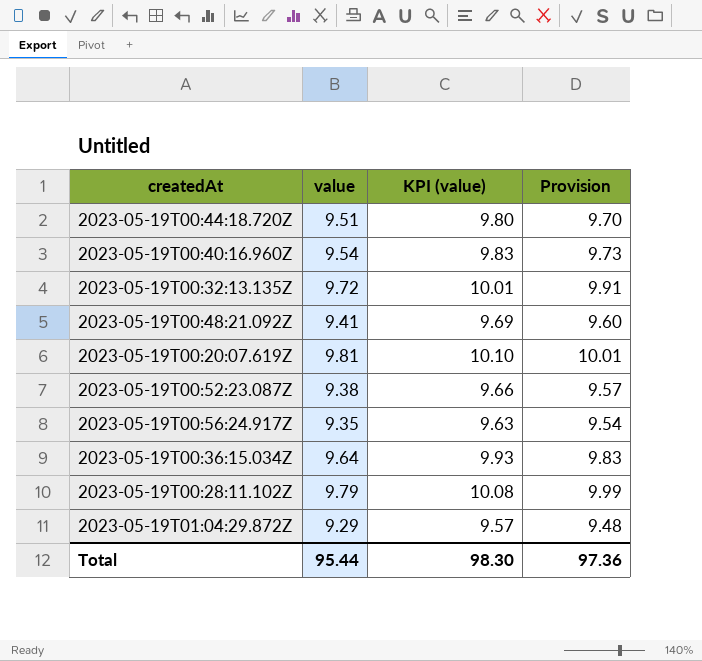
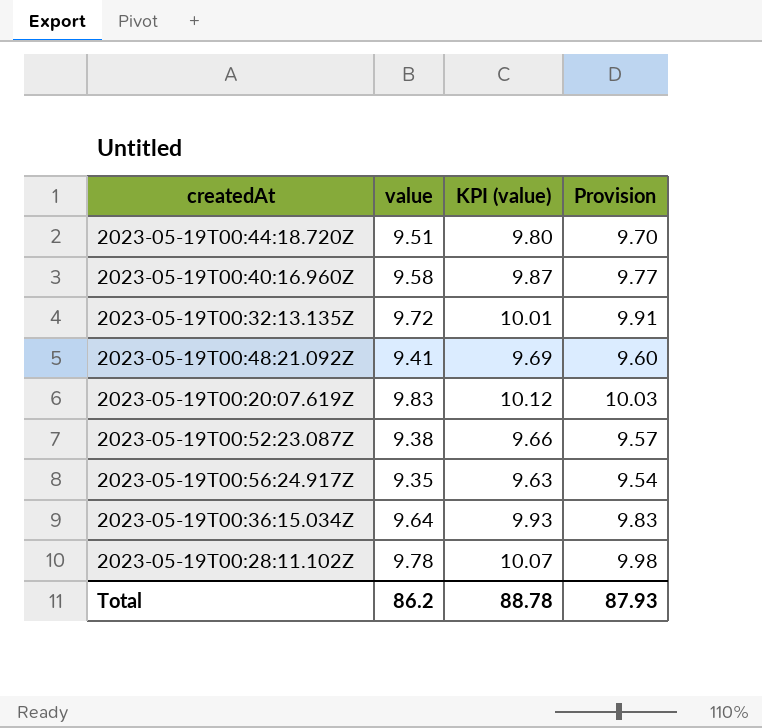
row 2023-05-19T01:04:29.872Z: 9.29 | 9.57 | 9.48 -> none
2023-05-19T00:40:16.960Z | value: 9.54 -> 9.58
2023-05-19T00:40:16.960Z | KPI (value): 9.83 -> 9.87
2023-05-19T00:40:16.960Z | Provision: 9.73 -> 9.77
2023-05-19T00:20:07.619Z | value: 9.81 -> 9.83
2023-05-19T00:20:07.619Z | KPI (value): 10.10 -> 10.12
2023-05-19T00:20:07.619Z | Provision: 10.01 -> 10.03
2023-05-19T00:28:11.102Z | value: 9.79 -> 9.78
2023-05-19T00:28:11.102Z | KPI (value): 10.08 -> 10.07
2023-05-19T00:28:11.102Z | Provision: 9.99 -> 9.98
Total | value: 95.44 -> 86.2
Total | KPI (value): 98.30 -> 88.78
Total | Provision: 97.36 -> 87.93

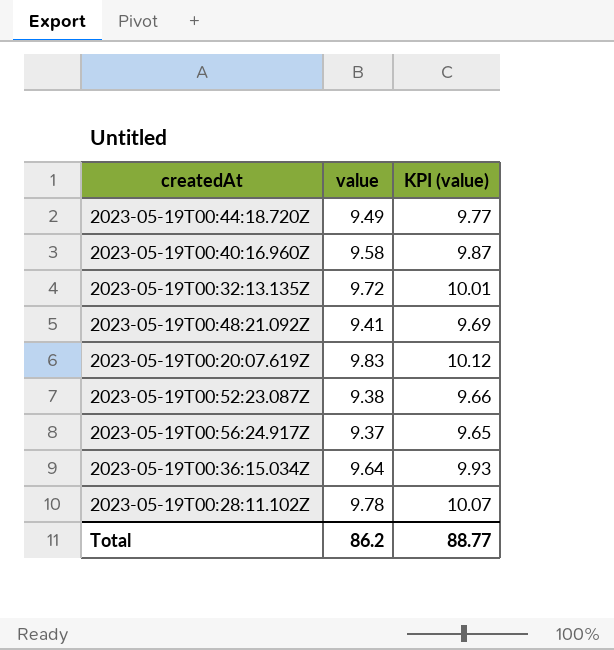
column Provision | formula: [value] * 1.02 -> none
2023-05-19T00:44:18.720Z | value: 9.51 -> 9.49
2023-05-19T00:44:18.720Z | KPI (value): 9.80 -> 9.77
2023-05-19T00:56:24.917Z | value: 9.35 -> 9.37
2023-05-19T00:56:24.917Z | KPI (value): 9.63 -> 9.65
Total | KPI (value): 88.78 -> 88.77

